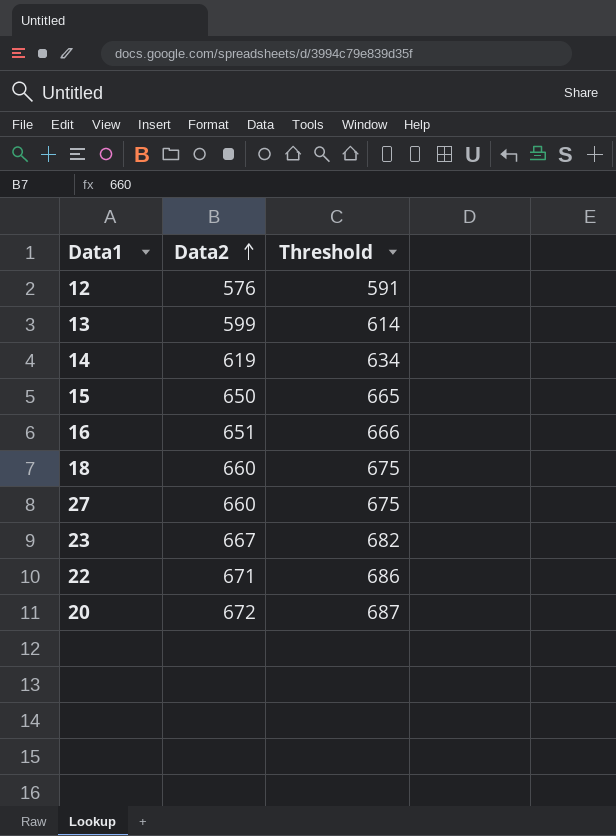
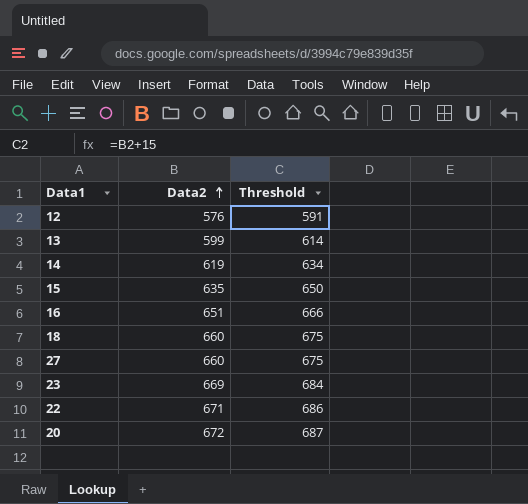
15 | Data2: 650 -> 635
15 | Threshold: 665 -> 650
23 | Data2: 667 -> 669
23 | Threshold: 682 -> 684

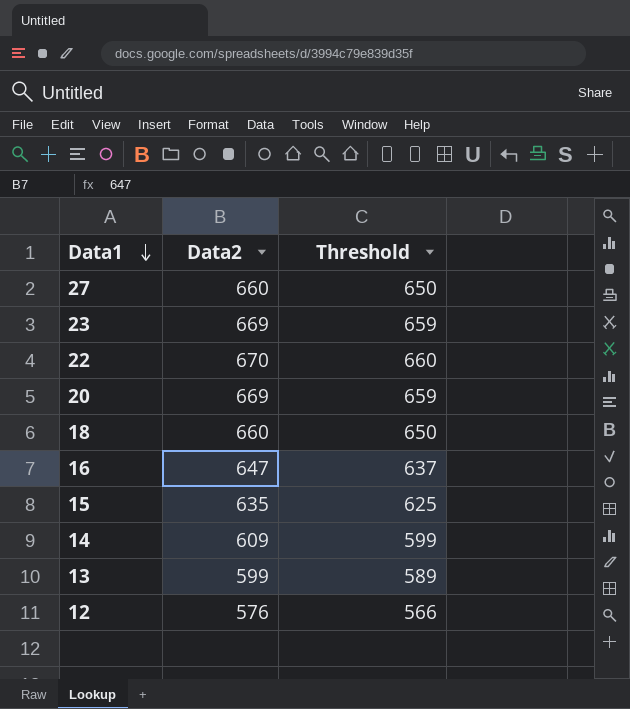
row order: Data2 ascending -> Data1 descending
column Threshold | formula: [Data2] + 15 -> [Data2] - 10
22 | Data2: 671 -> 670
20 | Data2: 672 -> 669
16 | Data2: 651 -> 647
14 | Data2: 619 -> 609

